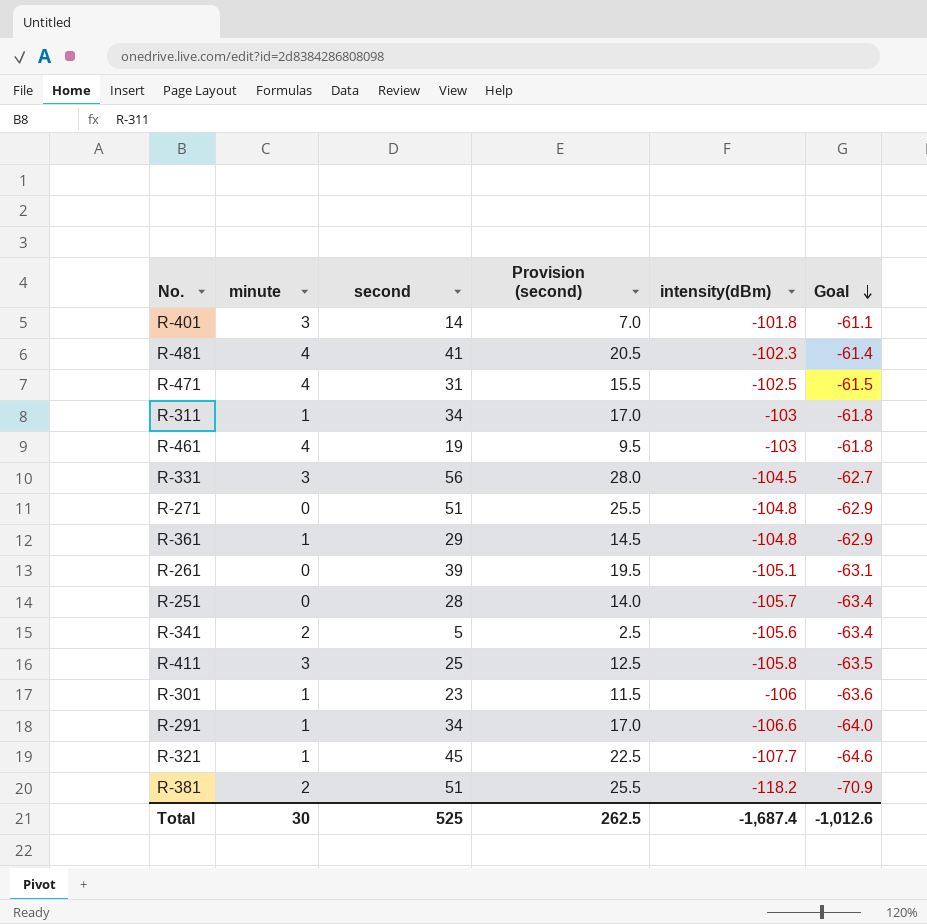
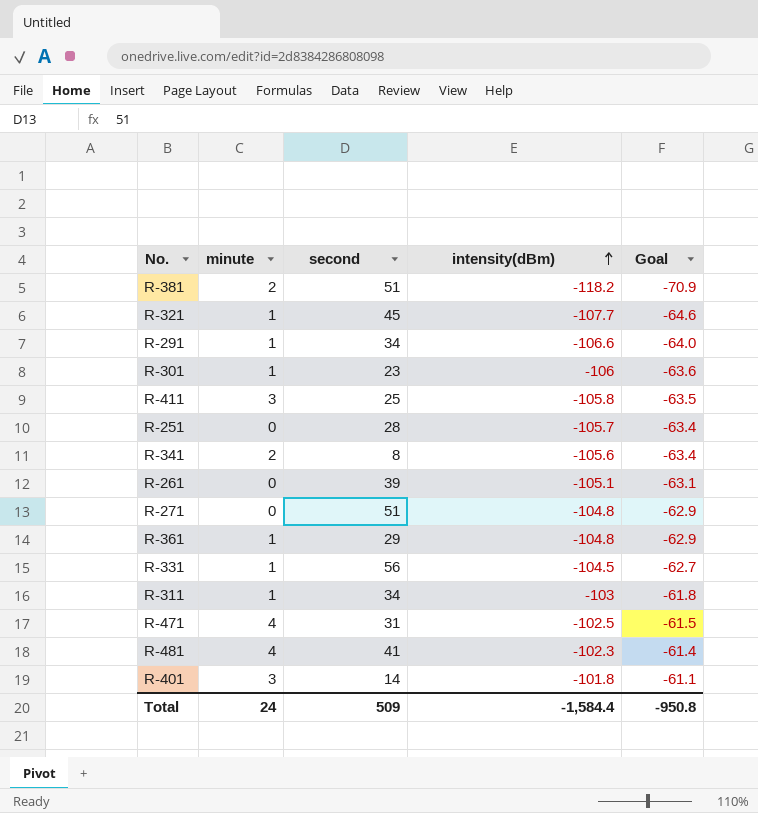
row order: Goal descending -> intensity(dBm) ascending
column Provision (second) | formula: [second] * 0.5 -> none
row R-461: 4 | 19 | 9.5 | -103 | -61.8 -> none
R-341 | second: 5 -> 8
R-331 | minute: 3 -> 1
Total | minute: 30 -> 24
Total | second: 525 -> 509
Total | intensity(dBm): -1,687.4 -> -1,584.4
Total | Goal: -1,012.6 -> -950.8

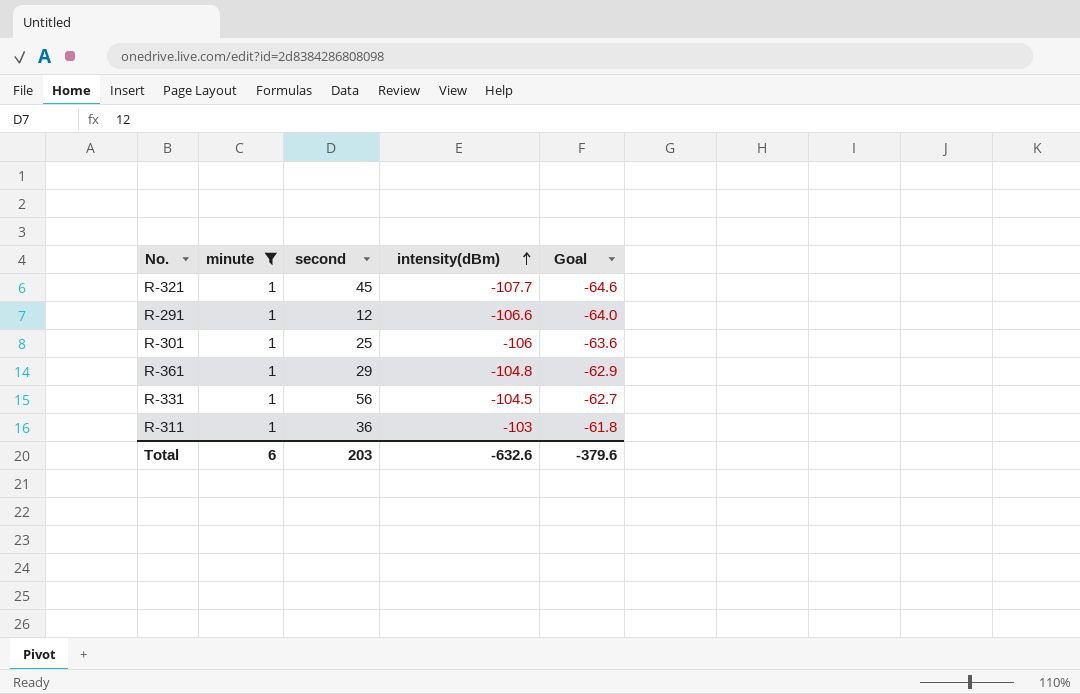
filter: none -> minute = 1
R-291 | second: 34 -> 12
R-301 | second: 23 -> 25
R-311 | second: 34 -> 36
Total | minute: 24 -> 6
Total | second: 509 -> 203
Total | intensity(dBm): -1,584.4 -> -632.6
Total | Goal: -950.8 -> -379.6

